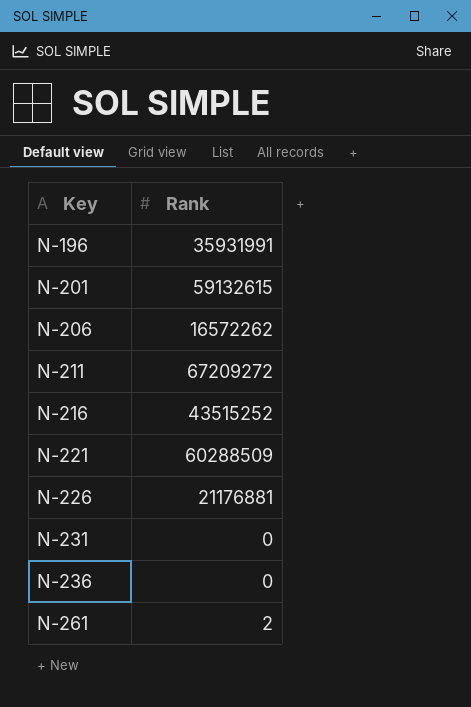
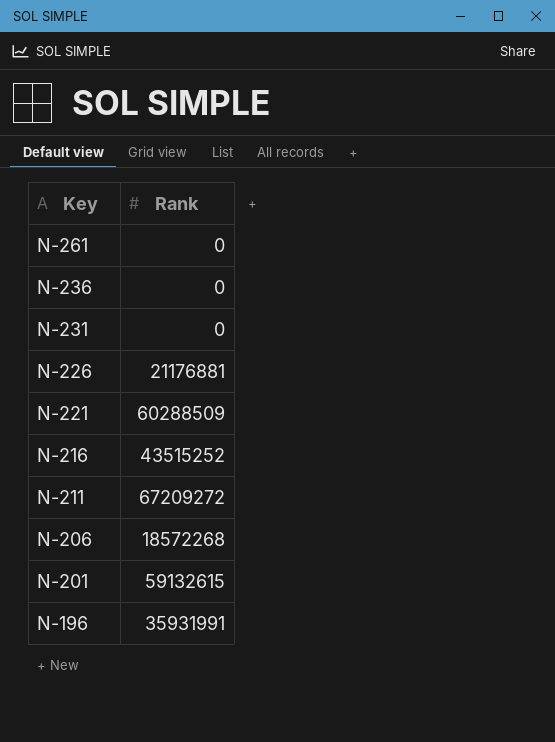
row order: Key ascending -> Key descending
N-261 | Rank: 2 -> 0
N-206 | Rank: 16572262 -> 18572268

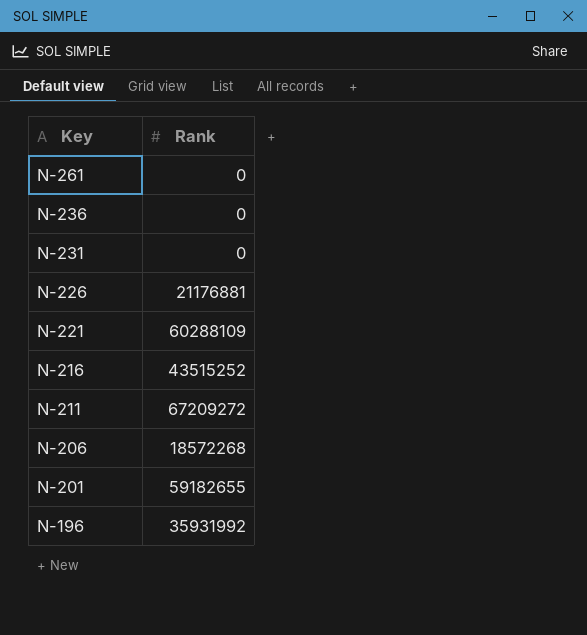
N-221 | Rank: 60288509 -> 60288109
N-201 | Rank: 59132615 -> 59182655
N-196 | Rank: 35931991 -> 35931992

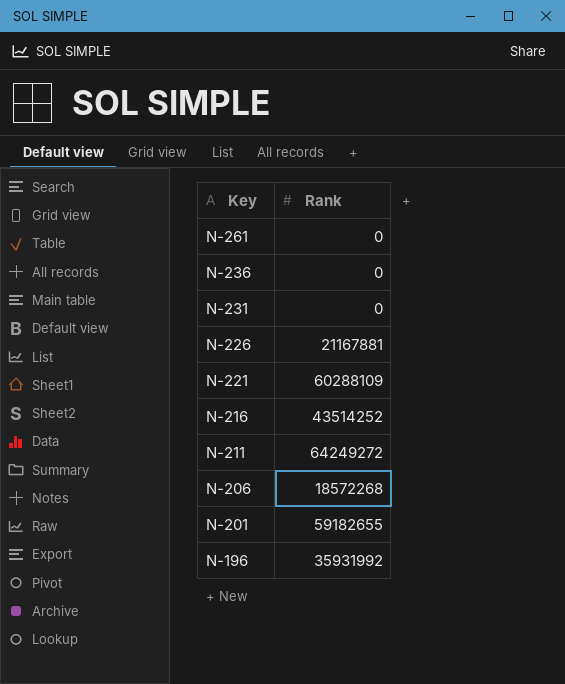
N-226 | Rank: 21176881 -> 21167881
N-216 | Rank: 43515252 -> 43514252
N-211 | Rank: 67209272 -> 64249272

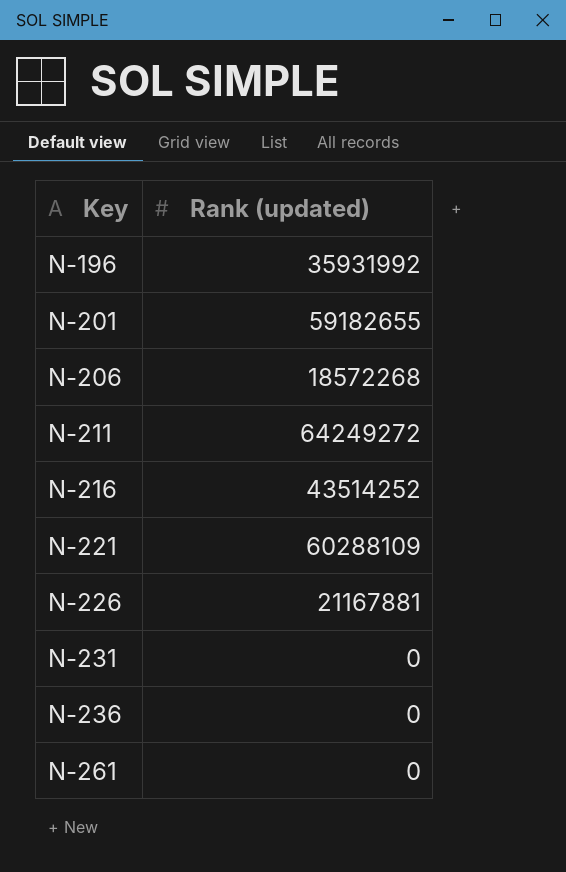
row order: Key descending -> Key ascending
column name: Rank -> Rank (updated)

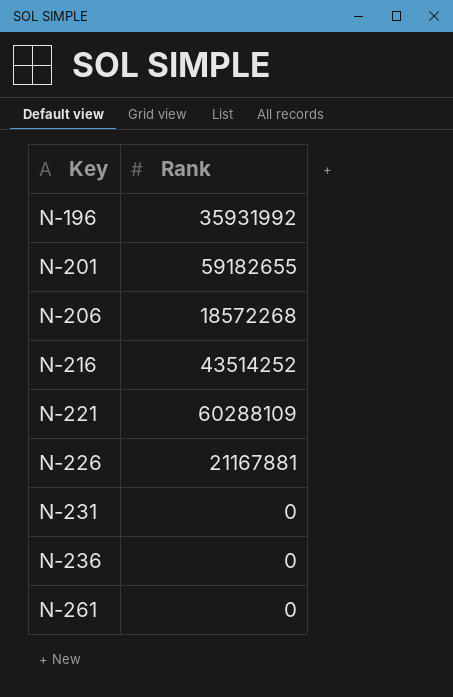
column name: Rank (updated) -> Rank
row N-211: 64249272 -> none

